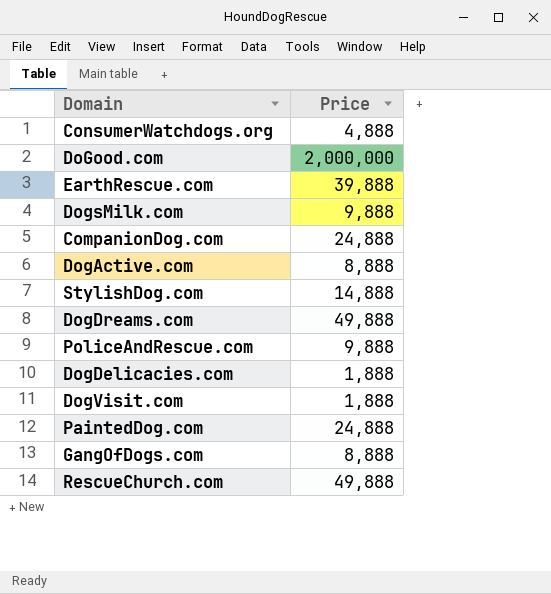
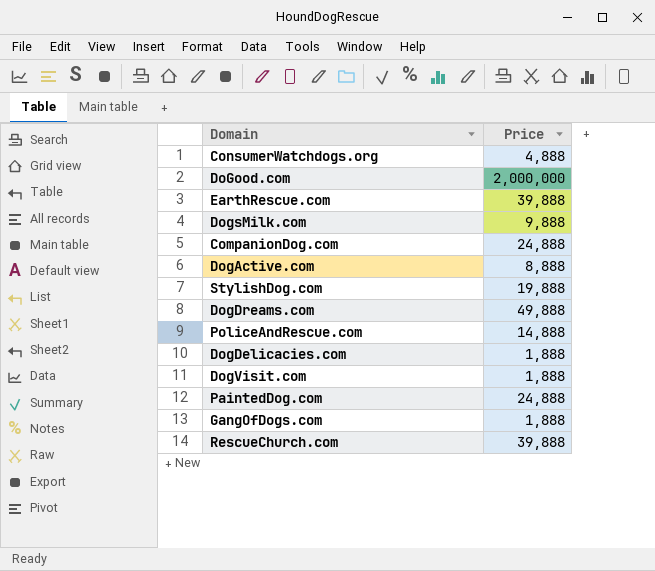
StylishDog.com | Price: 14,888 -> 19,888
PoliceAndRescue.com | Price: 9,888 -> 14,888
GangOfDogs.com | Price: 8,888 -> 1,888
RescueChurch.com | Price: 49,888 -> 39,888

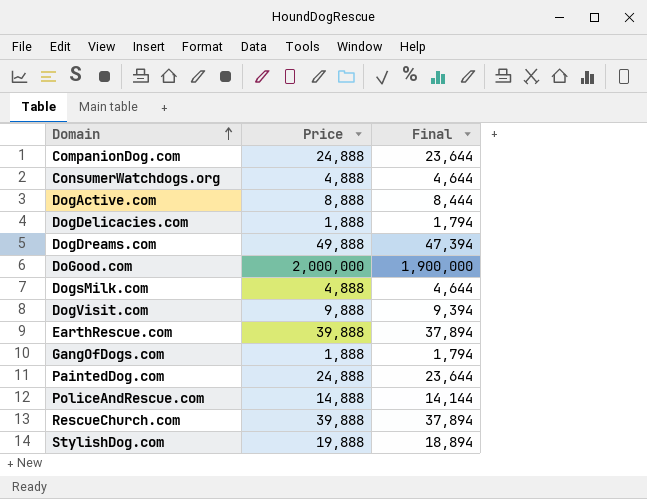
row order: none -> Domain ascending
column Final | formula: none -> [Price] * 0.95
DogsMilk.com | Price: 9,888 -> 4,888
DogVisit.com | Price: 1,888 -> 9,888

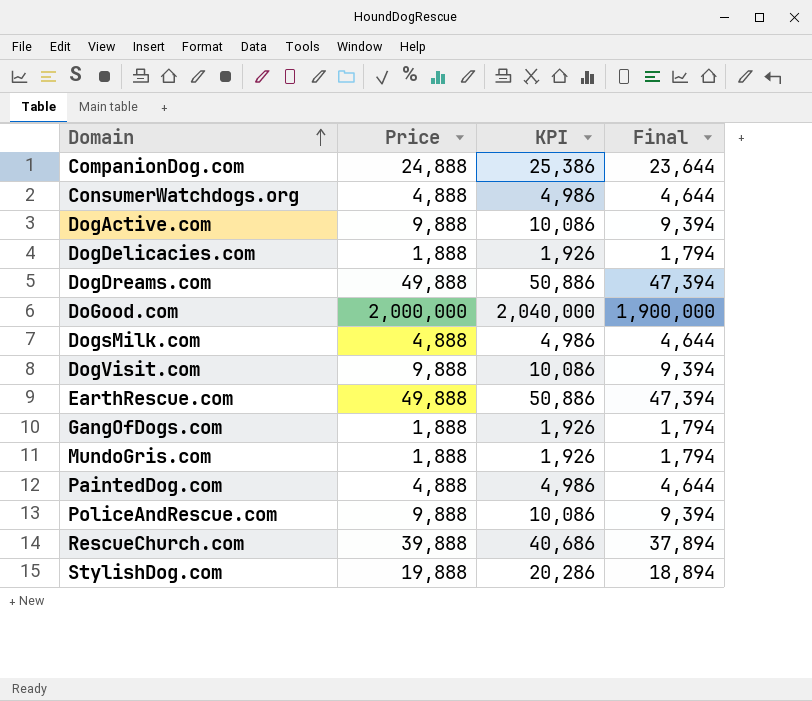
column KPI | formula: none -> [Price] * 1.02
DogActive.com | Price: 8,888 -> 9,888
DogActive.com | Final: 8,444 -> 9,394
EarthRescue.com | Price: 39,888 -> 49,888
EarthRescue.com | Final: 37,894 -> 47,394
row MundoGris.com: none -> 1,888 | 1,926 | 1,794
PaintedDog.com | Price: 24,888 -> 4,888
PaintedDog.com | Final: 23,644 -> 4,644
PoliceAndRescue.com | Price: 14,888 -> 9,888
PoliceAndRescue.com | Final: 14,144 -> 9,394

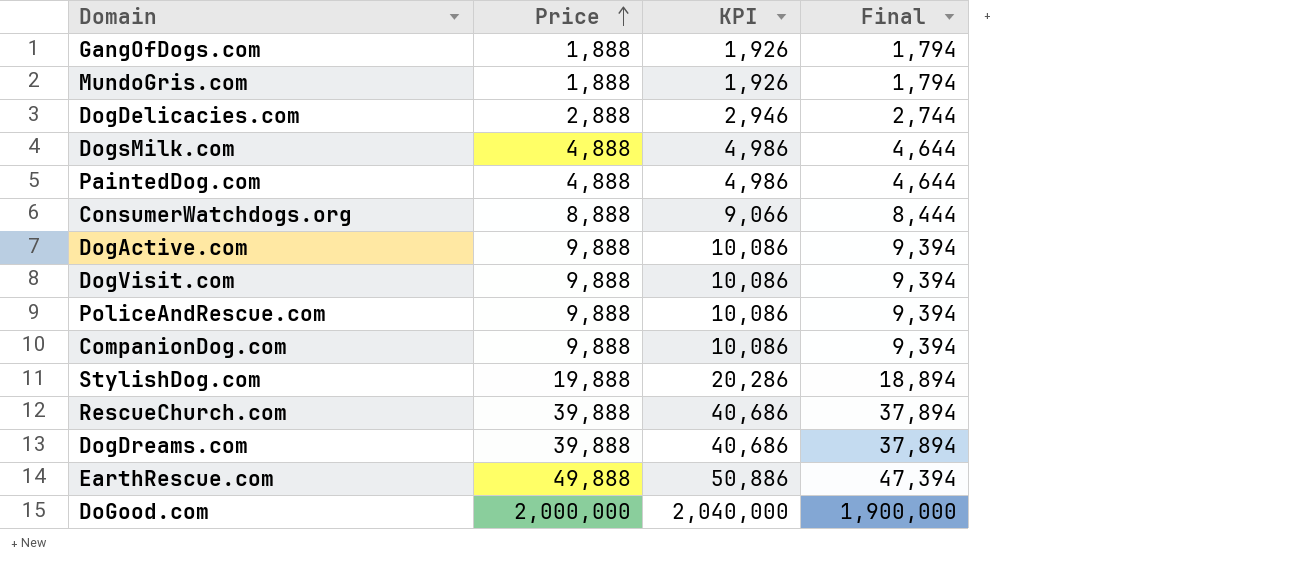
row order: Domain ascending -> Price ascending
DogDelicacies.com | Price: 1,888 -> 2,888
DogDelicacies.com | KPI: 1,926 -> 2,946
DogDelicacies.com | Final: 1,794 -> 2,744
ConsumerWatchdogs.org | Price: 4,888 -> 8,888
ConsumerWatchdogs.org | KPI: 4,986 -> 9,066
ConsumerWatchdogs.org | Final: 4,644 -> 8,444
CompanionDog.com | Price: 24,888 -> 9,888
CompanionDog.com | KPI: 25,386 -> 10,086
CompanionDog.com | Final: 23,644 -> 9,394
DogDreams.com | Price: 49,888 -> 39,888
DogDreams.com | KPI: 50,886 -> 40,686
DogDreams.com | Final: 47,394 -> 37,894

